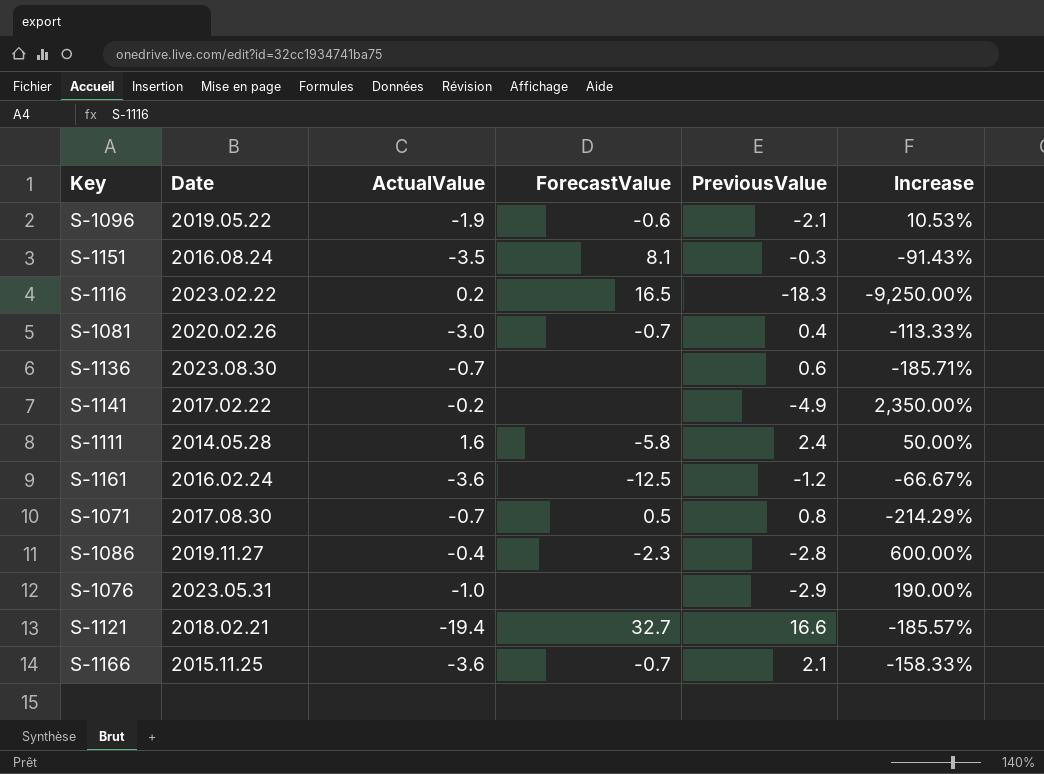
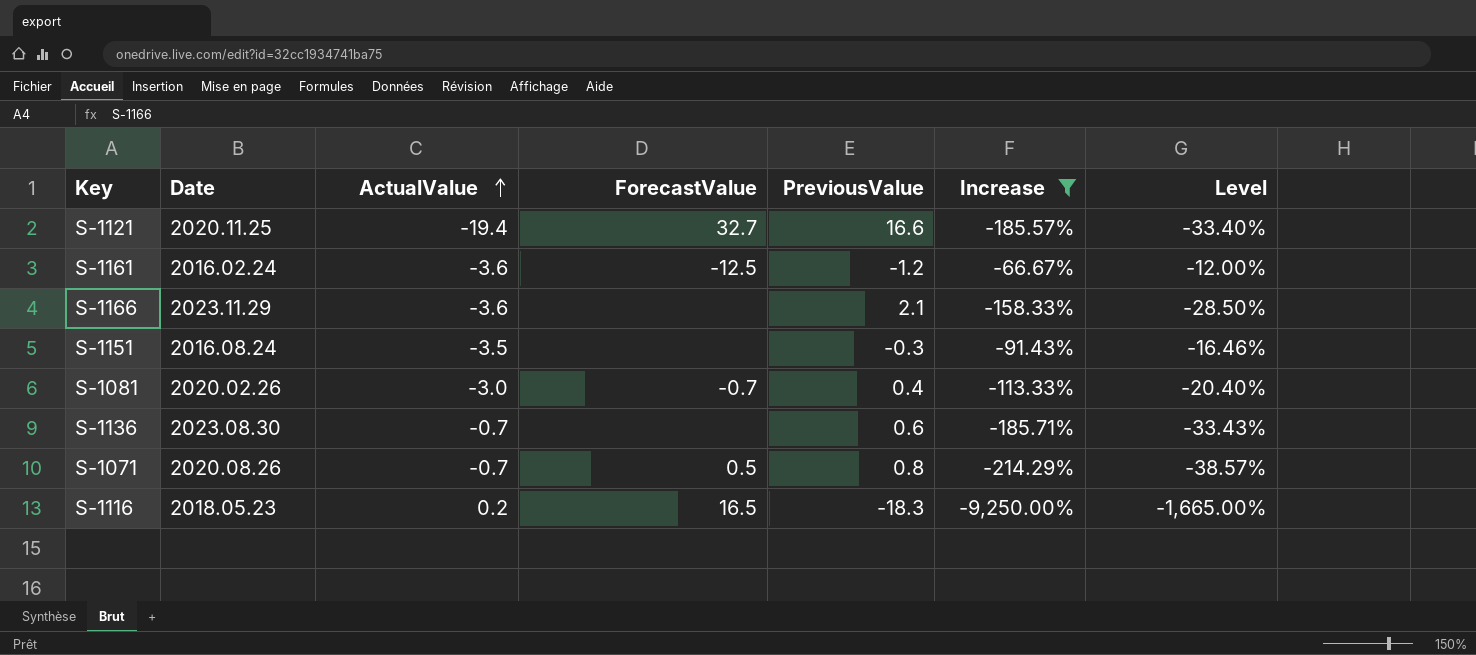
filter: none -> Increase <= -66.67%
row order: none -> ActualValue ascending
column Level | formula: none -> [Increase] * 0.18
S-1121 | Date: 2018.02.21 -> 2020.11.25
S-1166 | Date: 2015.11.25 -> 2023.11.29
S-1166 | ForecastValue: -0.7 -> none
S-1151 | ForecastValue: 8.1 -> none
S-1071 | Date: 2017.08.30 -> 2020.08.26
S-1116 | Date: 2023.02.22 -> 2018.05.23

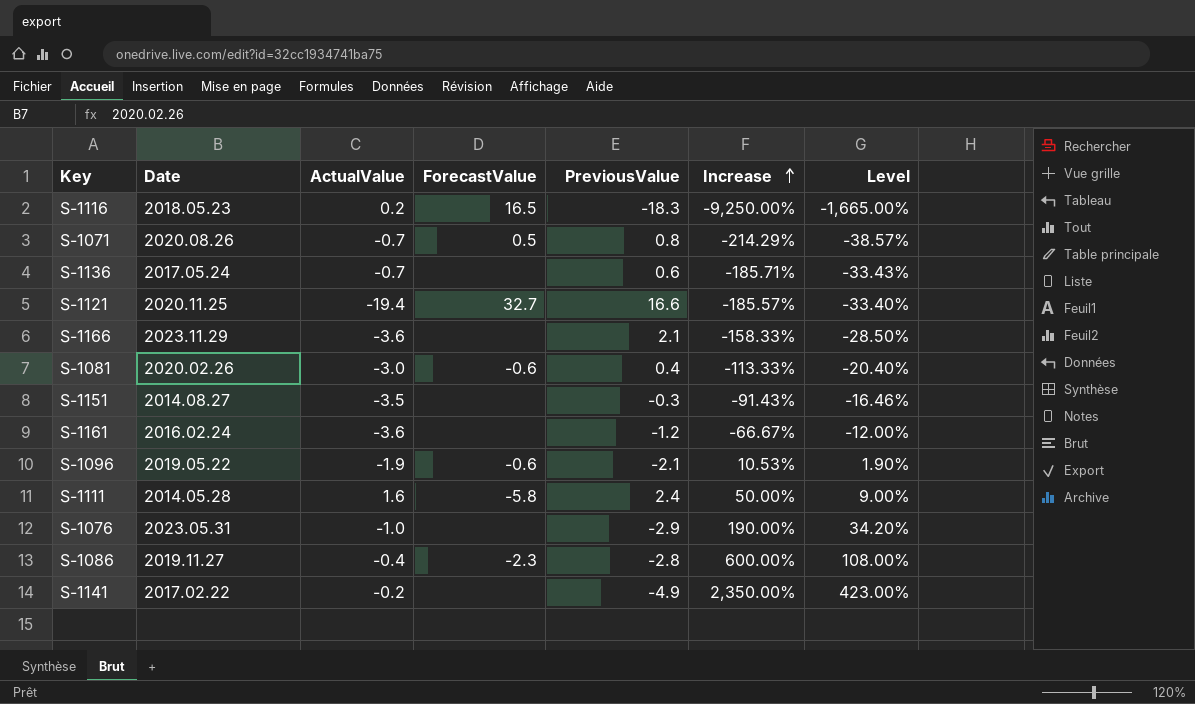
filter: Increase <= -66.67% -> none
row order: ActualValue ascending -> Increase ascending
S-1136 | Date: 2023.08.30 -> 2017.05.24
S-1081 | ForecastValue: -0.7 -> -0.6
S-1151 | Date: 2016.08.24 -> 2014.08.27
S-1161 | ForecastValue: -12.5 -> none

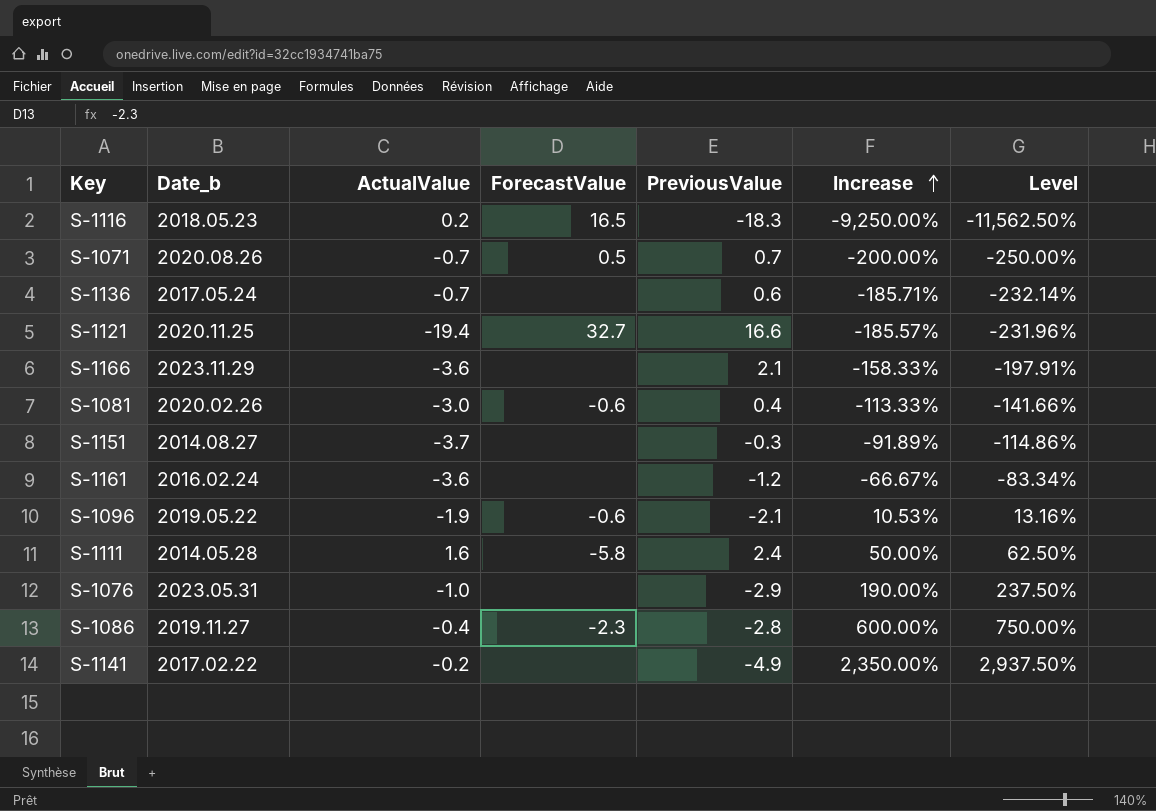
column name: Date -> Date_b
column Level | formula: [Increase] * 0.18 -> [Increase] * 1.25
S-1071 | PreviousValue: 0.8 -> 0.7
S-1071 | Increase: -214.29% -> -200.00%
S-1151 | ActualValue: -3.5 -> -3.7
S-1151 | Increase: -91.43% -> -91.89%

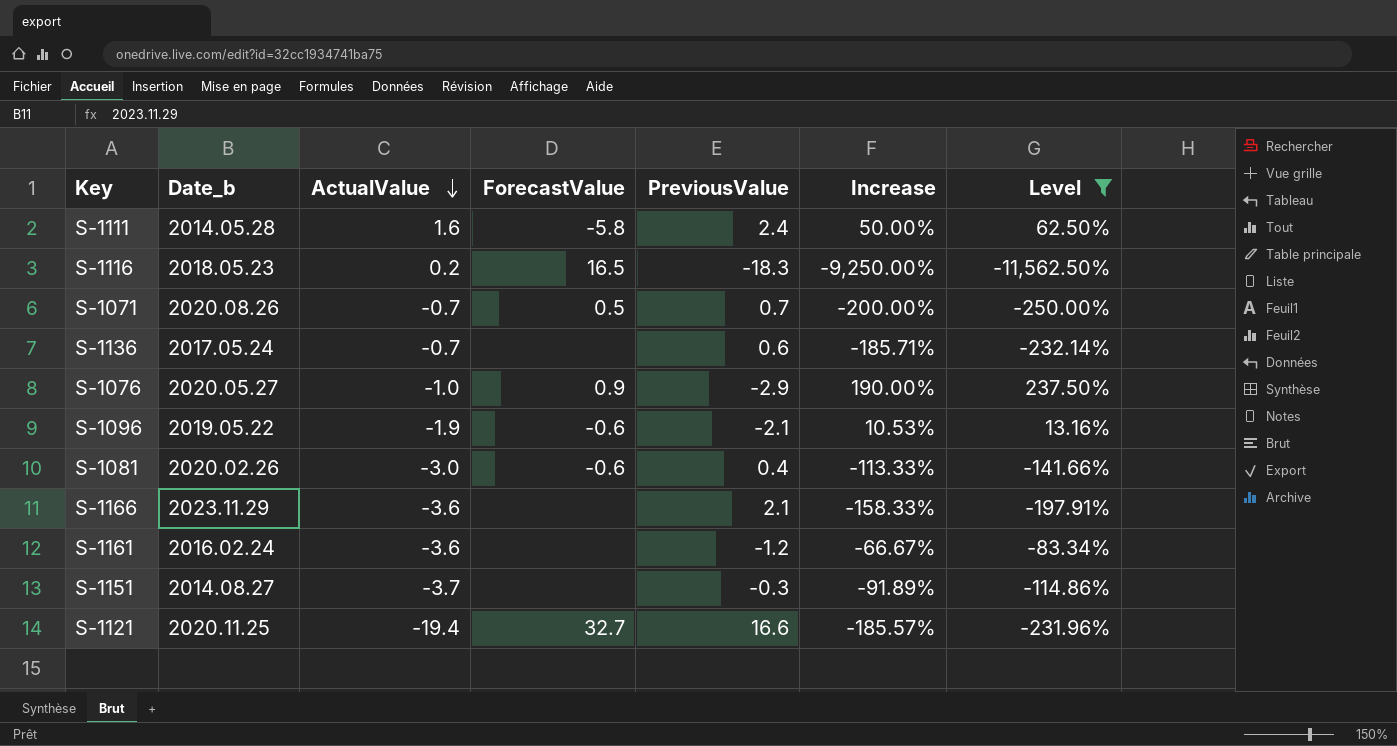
filter: none -> Level <= 237.50%
row order: Increase ascending -> ActualValue descending
S-1076 | Date_b: 2023.05.31 -> 2020.05.27
S-1076 | ForecastValue: none -> 0.9

